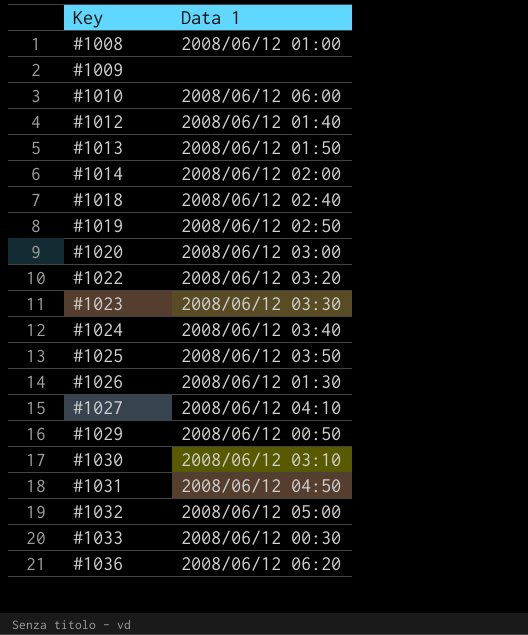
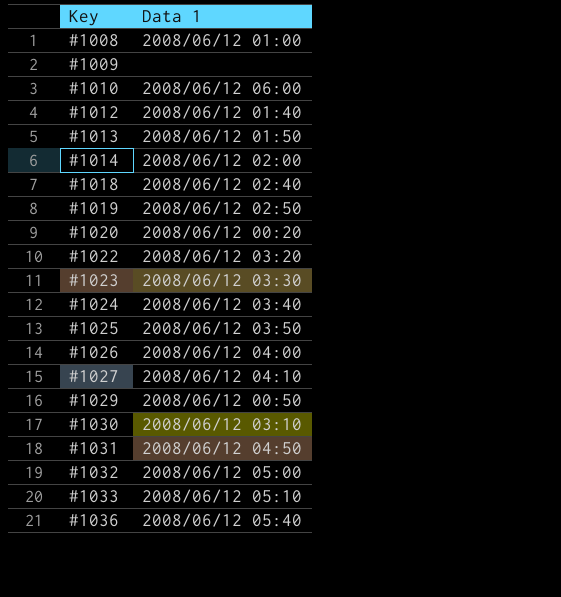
#1020 | Data 1: 2008/06/12 03:00 -> 2008/06/12 00:20
#1026 | Data 1: 2008/06/12 01:30 -> 2008/06/12 04:00
#1033 | Data 1: 2008/06/12 00:30 -> 2008/06/12 05:10
#1036 | Data 1: 2008/06/12 06:20 -> 2008/06/12 05:40

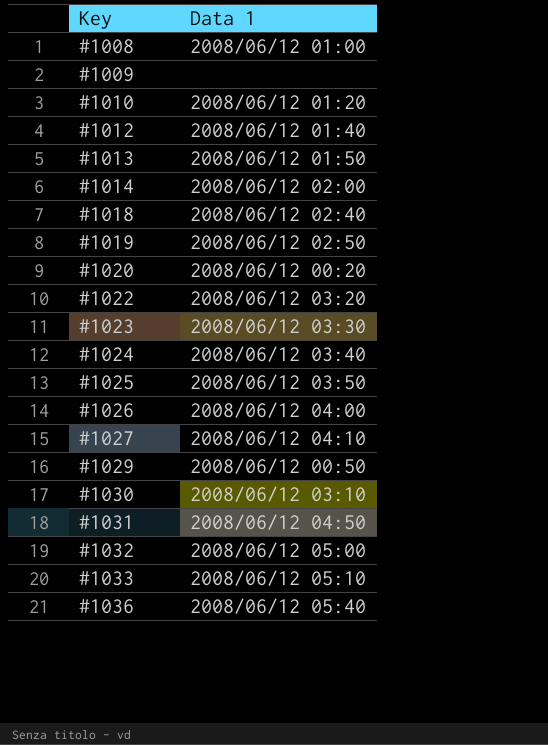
#1010 | Data 1: 2008/06/12 06:00 -> 2008/06/12 01:20

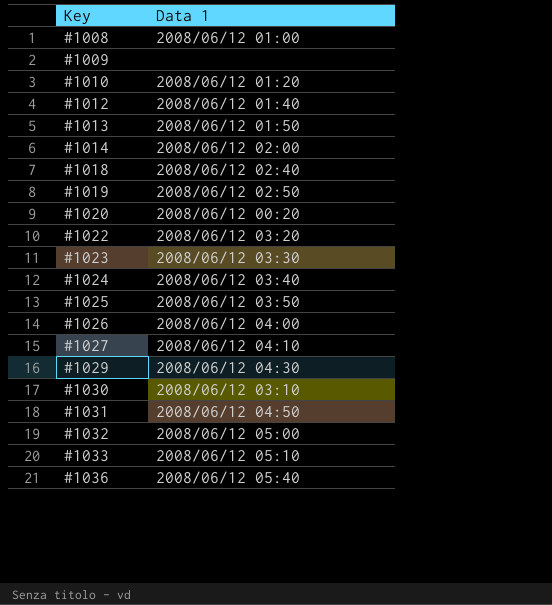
#1029 | Data 1: 2008/06/12 00:50 -> 2008/06/12 04:30

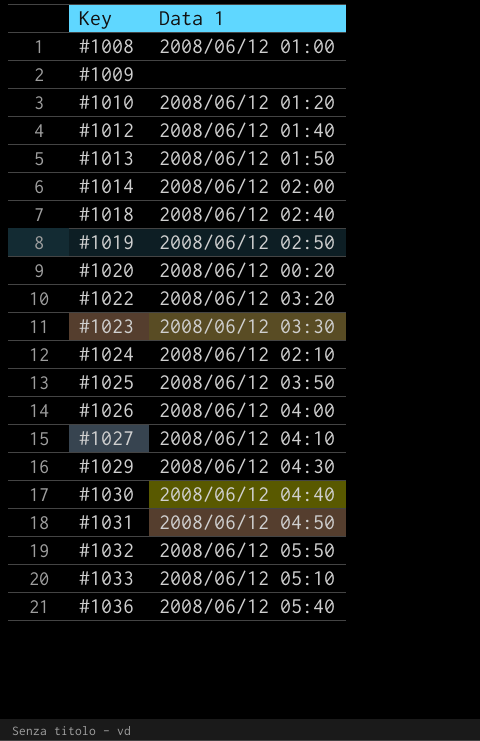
#1024 | Data 1: 2008/06/12 03:40 -> 2008/06/12 02:10
#1030 | Data 1: 2008/06/12 03:10 -> 2008/06/12 04:40
#1032 | Data 1: 2008/06/12 05:00 -> 2008/06/12 05:50

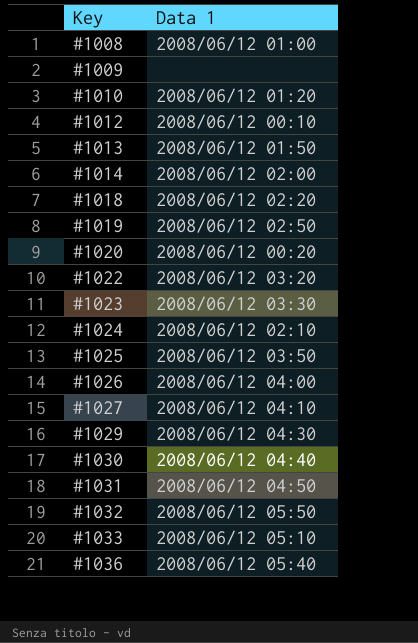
#1012 | Data 1: 2008/06/12 01:40 -> 2008/06/12 00:10
#1018 | Data 1: 2008/06/12 02:40 -> 2008/06/12 02:20

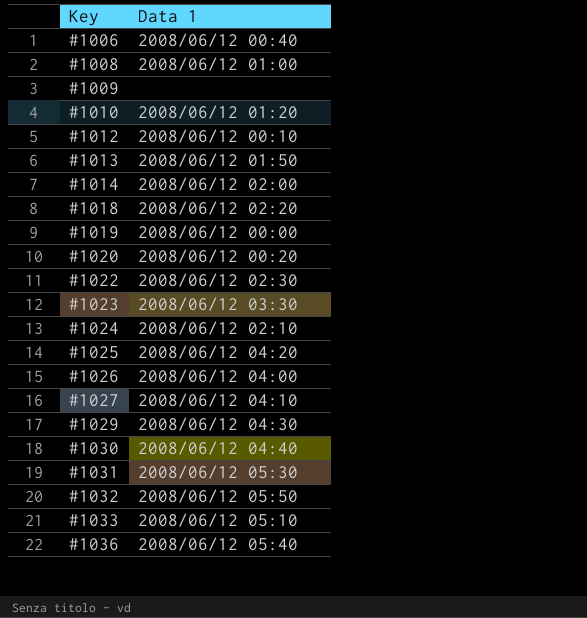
row #1006: none -> 2008/06/12 00:40
#1019 | Data 1: 2008/06/12 02:50 -> 2008/06/12 00:00
#1022 | Data 1: 2008/06/12 03:20 -> 2008/06/12 02:30
#1025 | Data 1: 2008/06/12 03:50 -> 2008/06/12 04:20
#1031 | Data 1: 2008/06/12 04:50 -> 2008/06/12 05:30

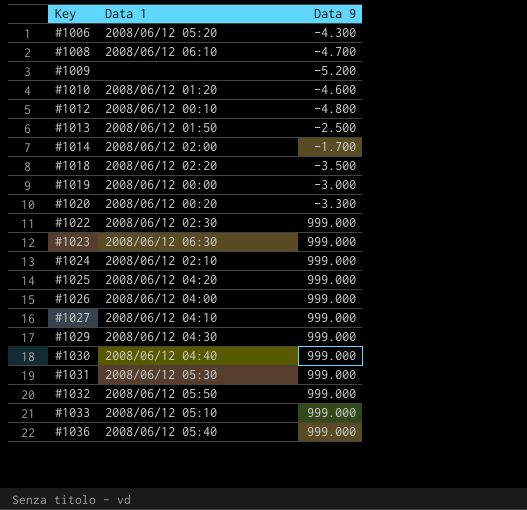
column Data 9 | position: none -> 3
#1006 | Data 1: 2008/06/12 00:40 -> 2008/06/12 05:20
#1008 | Data 1: 2008/06/12 01:00 -> 2008/06/12 06:10
#1023 | Data 1: 2008/06/12 03:30 -> 2008/06/12 06:30

